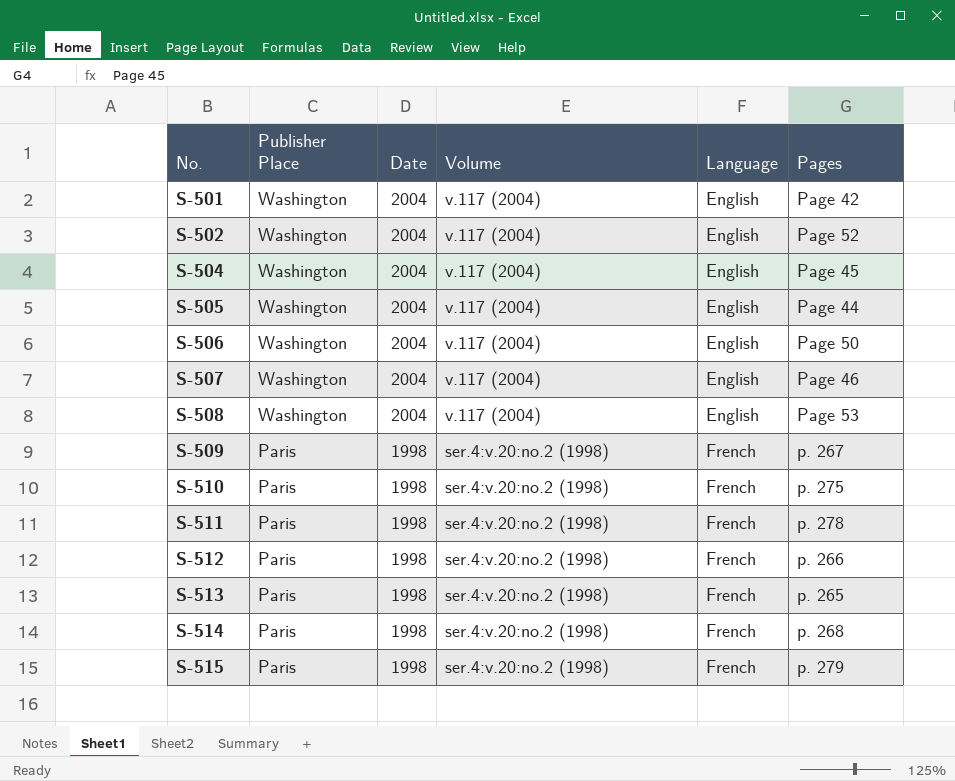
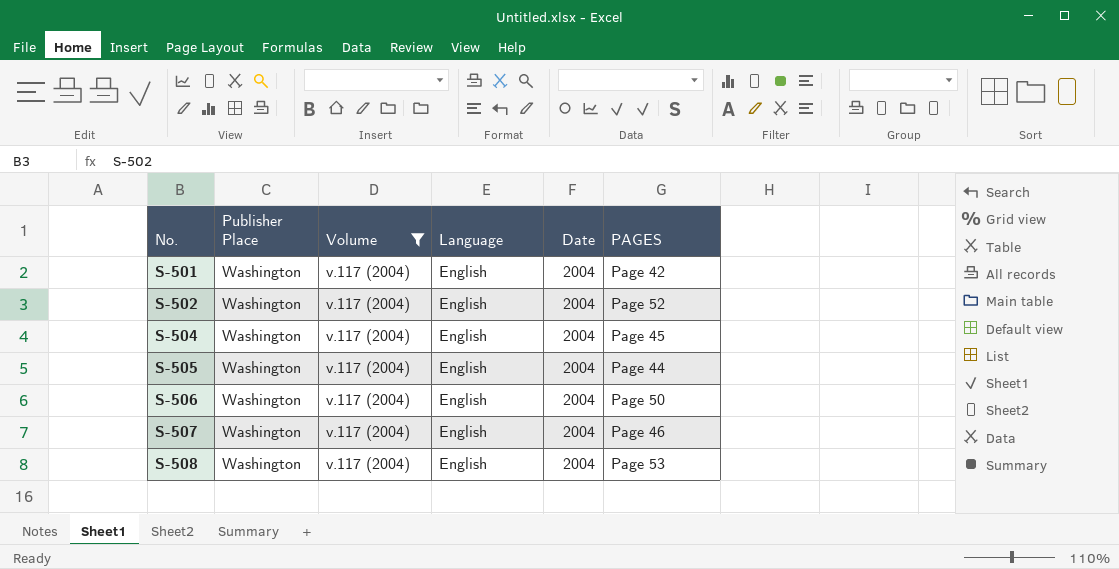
filter: none -> Volume = v.117 (2004)
column Date | position: 3 -> 5
column name: Pages -> PAGES

